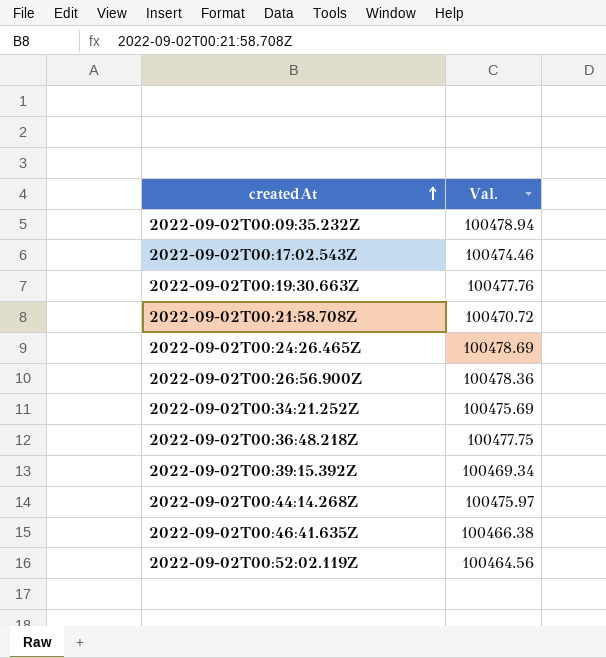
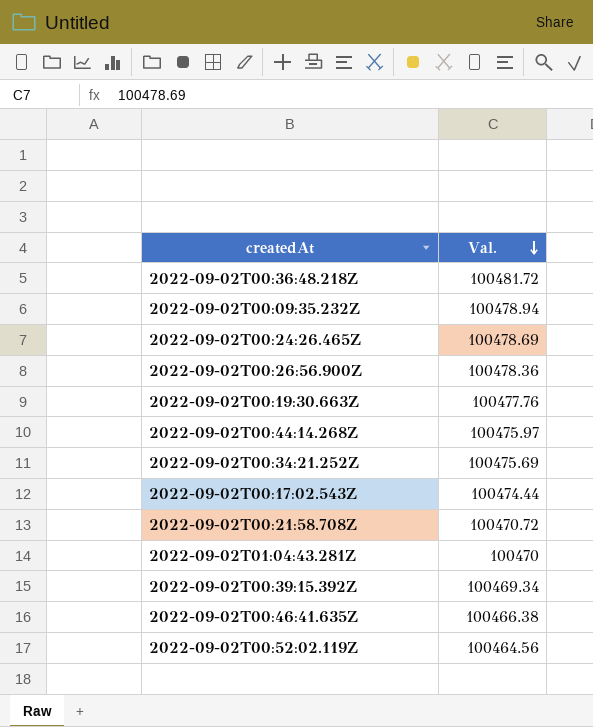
row order: createdAt ascending -> Val. descending
2022-09-02T00:36:48.218Z | Val.: 100477.75 -> 100481.72
2022-09-02T00:17:02.543Z | Val.: 100474.46 -> 100474.44
row 2022-09-02T01:04:43.281Z: none -> 100470

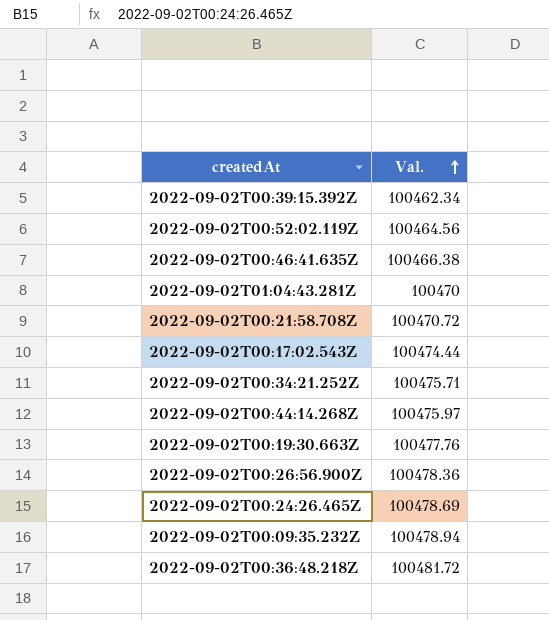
row order: Val. descending -> Val. ascending
2022-09-02T00:39:15.392Z | Val.: 100469.34 -> 100462.34
2022-09-02T00:34:21.252Z | Val.: 100475.69 -> 100475.71

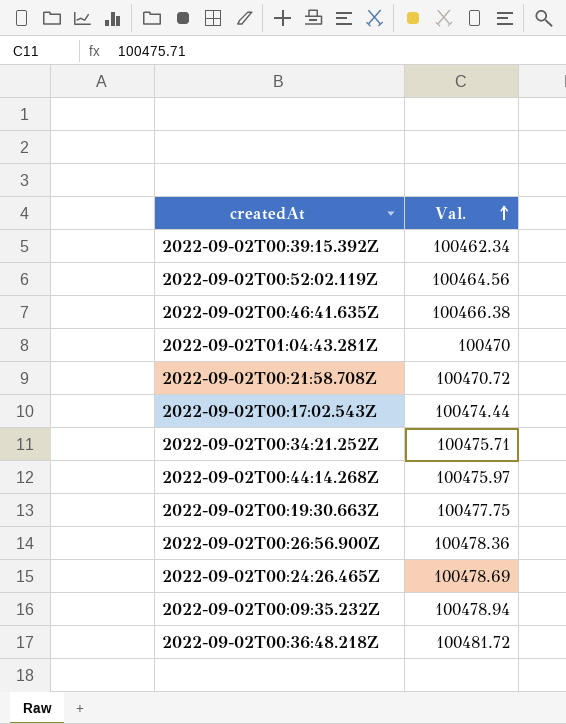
2022-09-02T00:19:30.663Z | Val.: 100477.76 -> 100477.75

